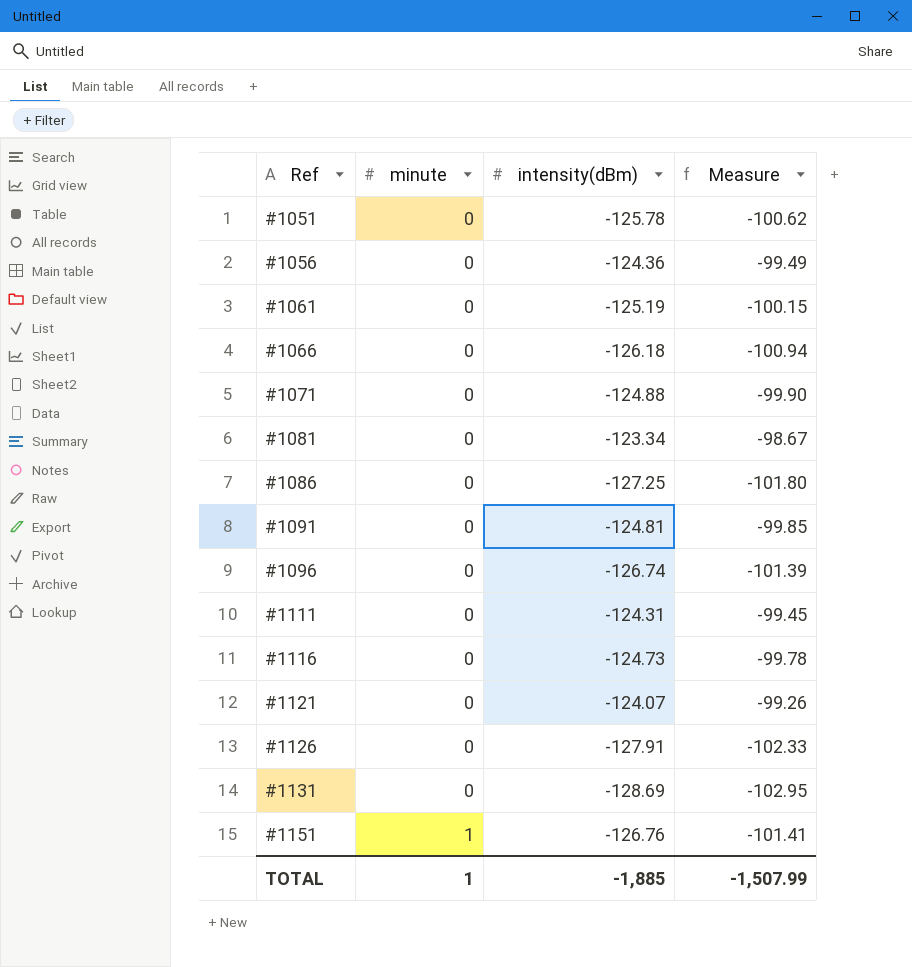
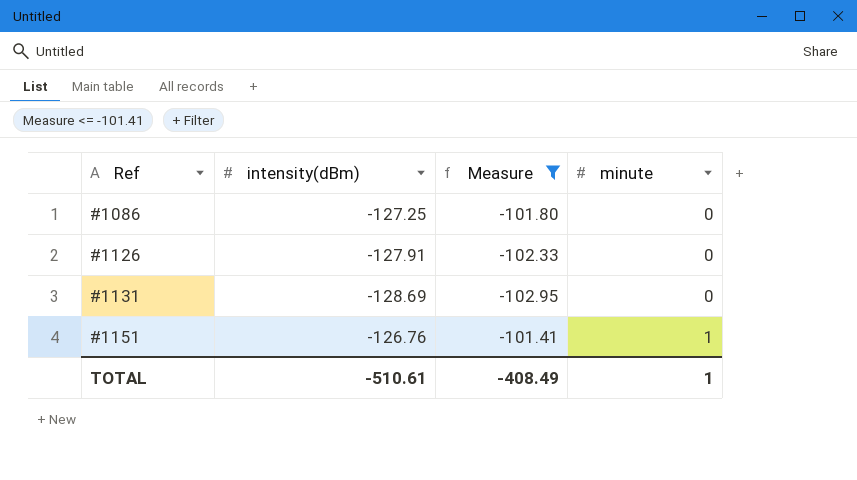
filter: none -> Measure <= -101.41
column minute | position: 2 -> 4
TOTAL | intensity(dBm): -1,885 -> -510.61
TOTAL | Measure: -1,507.99 -> -408.49

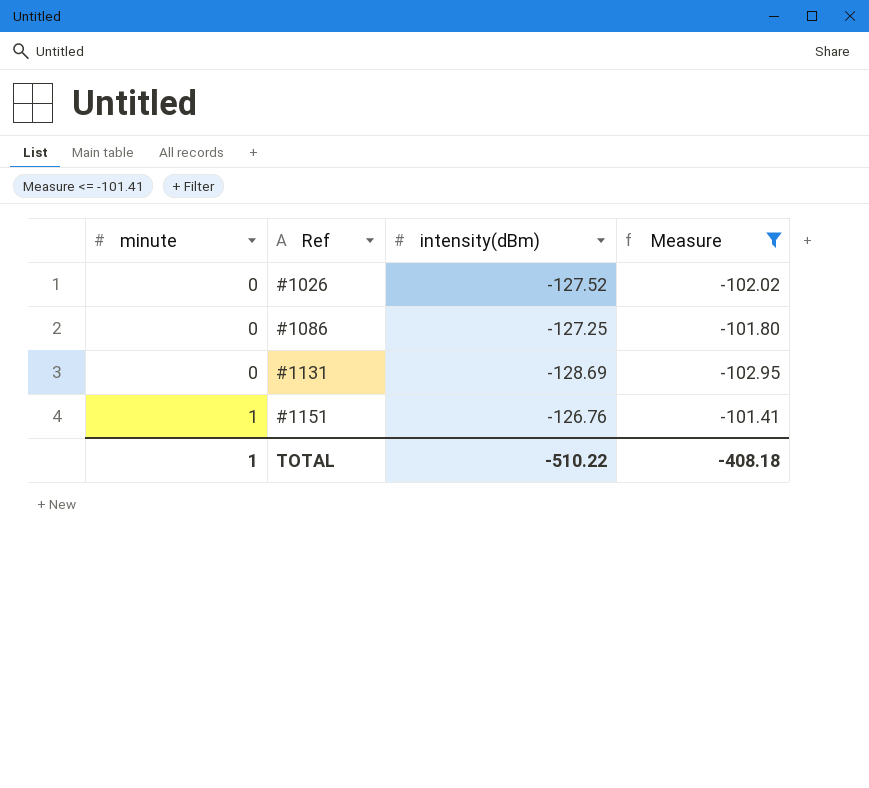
column minute | position: 4 -> 1
row #1126: -127.91 | -102.33 | 0 -> none
row #1026: none -> 0 | -127.52 | -102.02
TOTAL | intensity(dBm): -510.61 -> -510.22
TOTAL | Measure: -408.49 -> -408.18

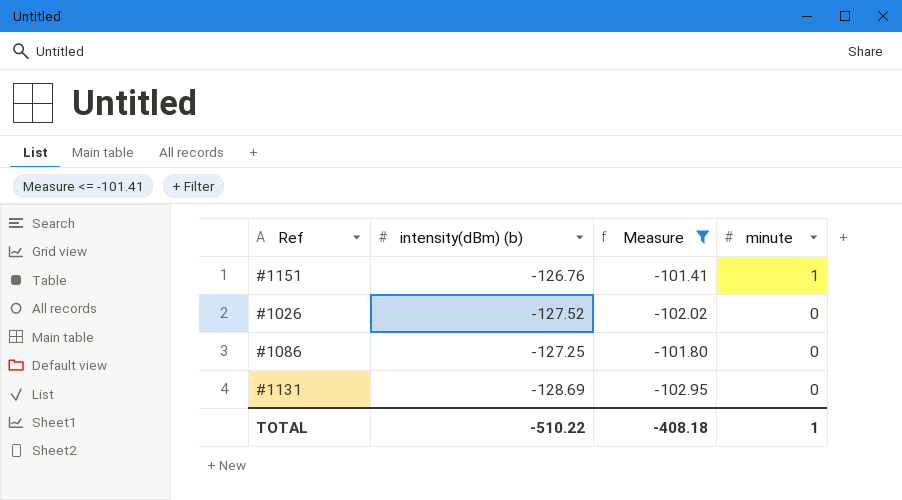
row order: minute ascending -> minute descending
column name: intensity(dBm) -> intensity(dBm) (b)
column minute | position: 1 -> 4

